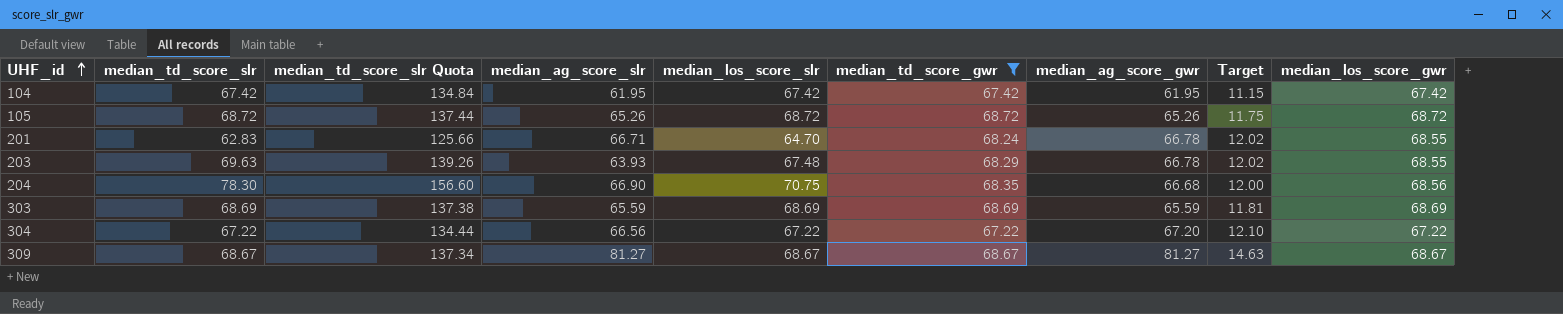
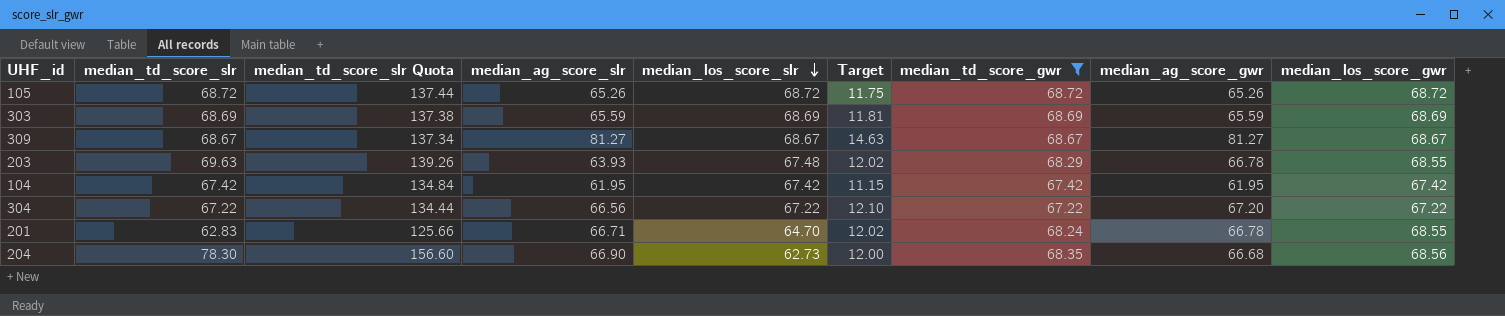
row order: UHF_id ascending -> median_los_score_slr descending
column Target | position: 8 -> 6
204 | median_los_score_slr: 70.75 -> 62.73

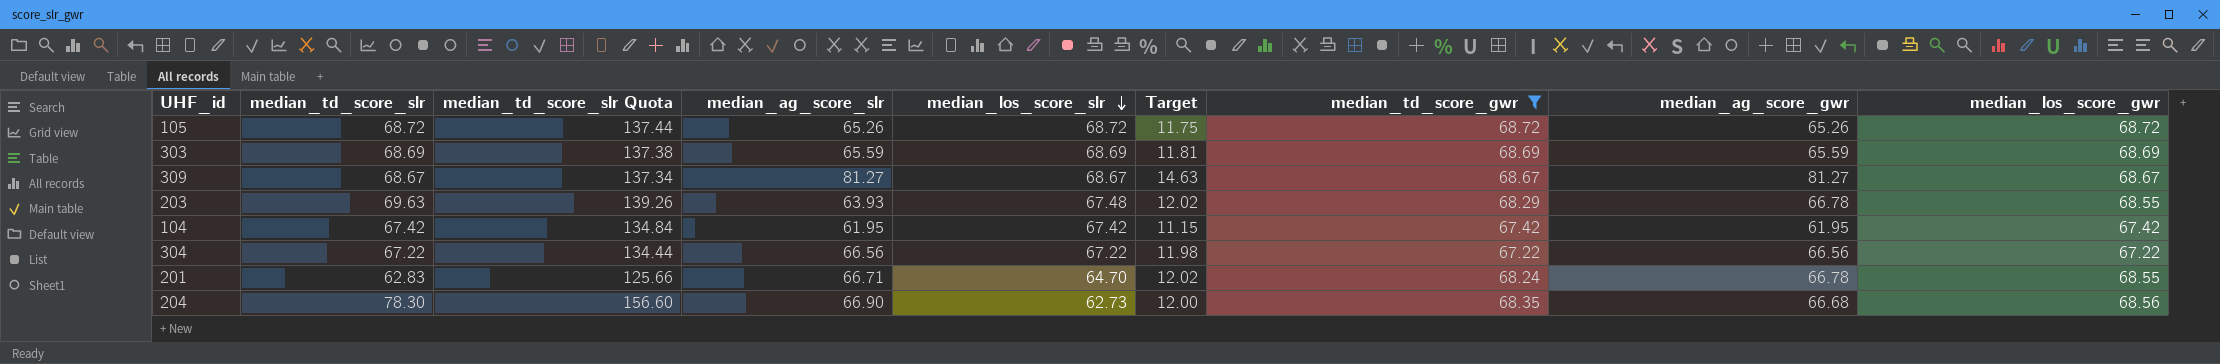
304 | Target: 12.10 -> 11.98
304 | median_ag_score_gwr: 67.20 -> 66.56

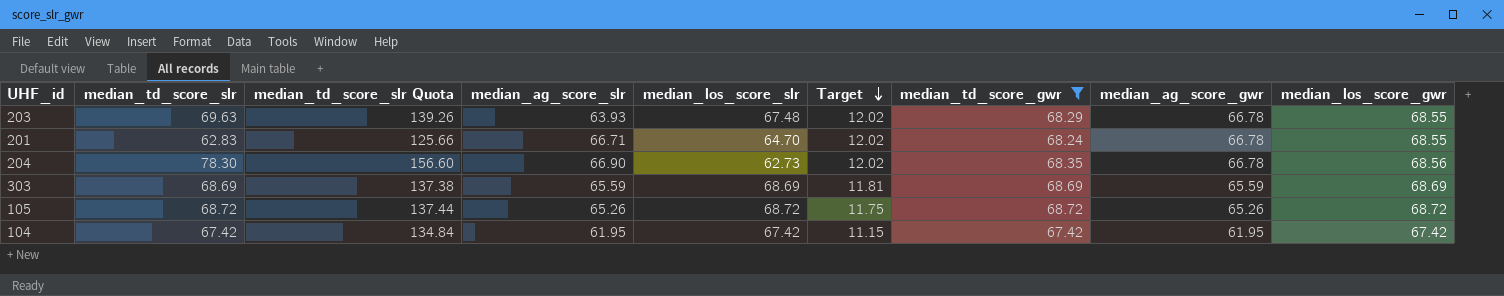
row order: median_los_score_slr descending -> Target descending
row 309: 68.67 | 137.34 | 81.27 | 68.67 | 14.63 | 68.67 | 81.27 | 68.67 -> none
row 304: 67.22 | 134.44 | 66.56 | 67.22 | 11.98 | 67.22 | 66.56 | 67.22 -> none
204 | Target: 12.00 -> 12.02
204 | median_ag_score_gwr: 66.68 -> 66.78

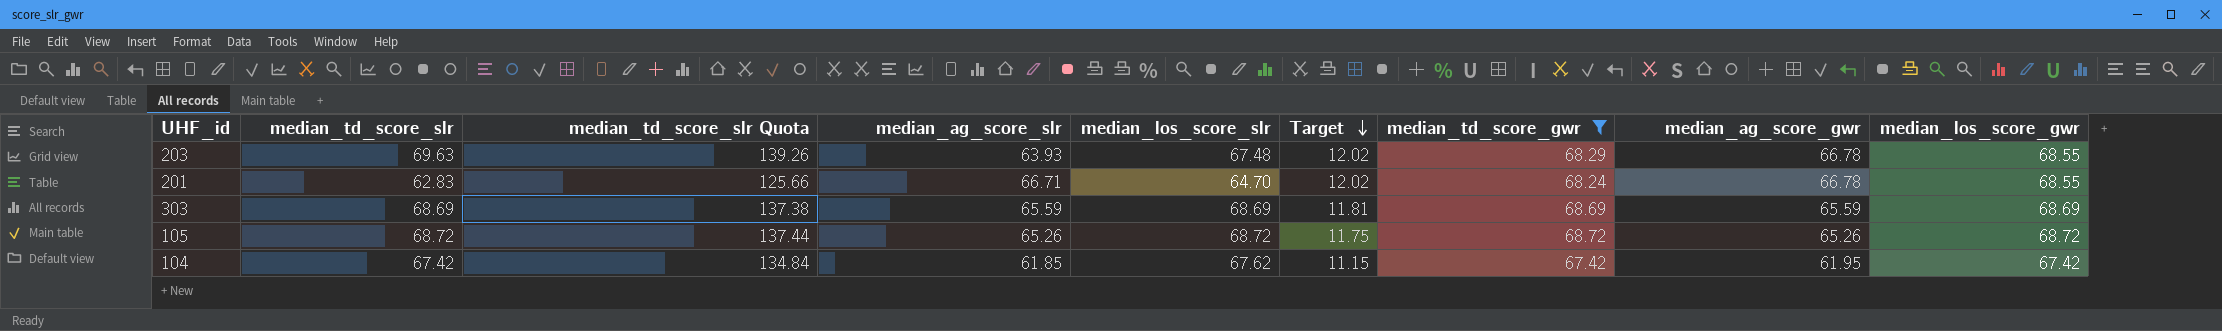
row 204: 78.30 | 156.60 | 66.90 | 62.73 | 12.02 | 68.35 | 66.78 | 68.56 -> none
104 | median_ag_score_slr: 61.95 -> 61.85
104 | median_los_score_slr: 67.42 -> 67.62

